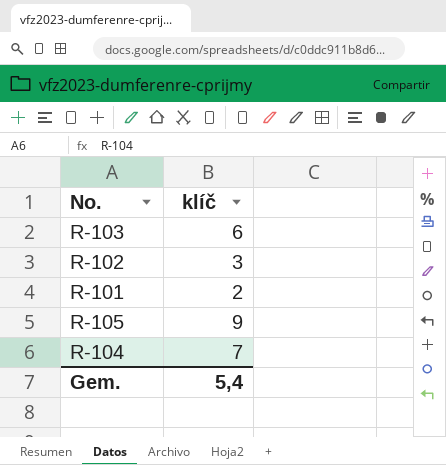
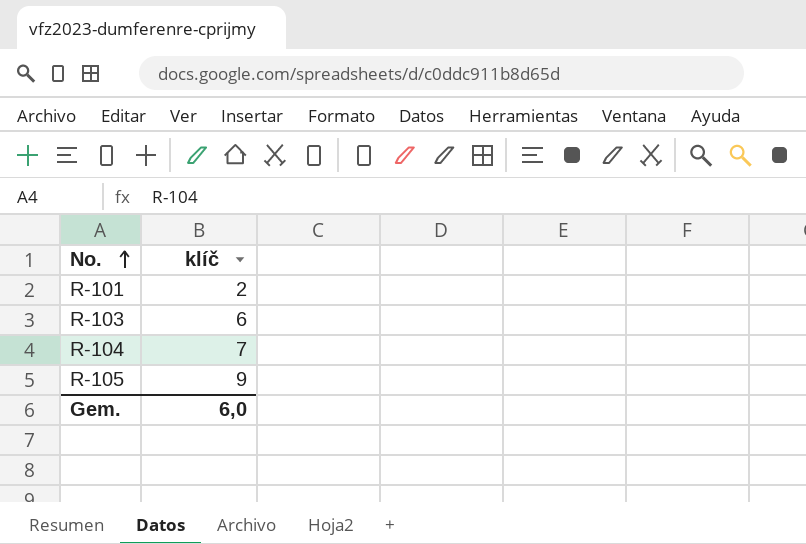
row order: none -> No. ascending
row R-102: 3 -> none
Gem. | klíč: 5,4 -> 6,0

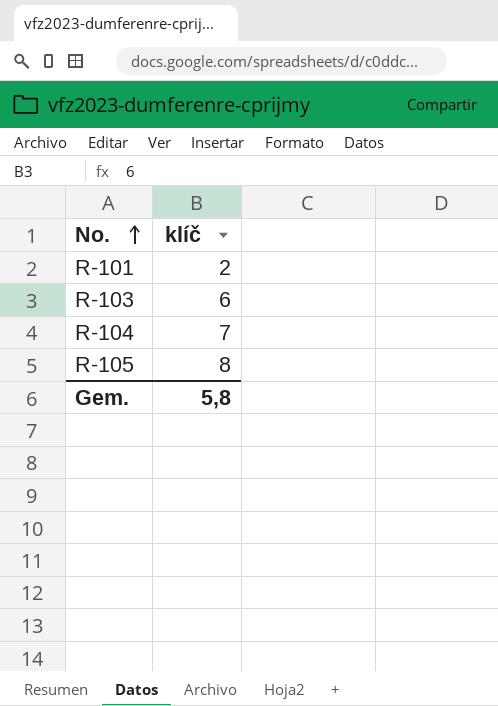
R-105 | klíč: 9 -> 8
Gem. | klíč: 6,0 -> 5,8

